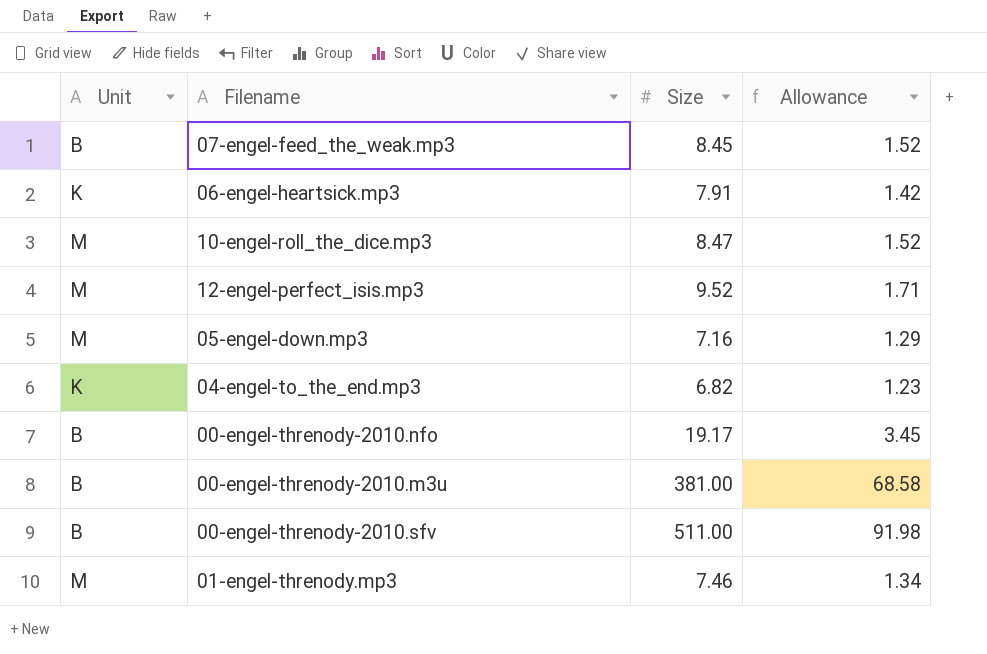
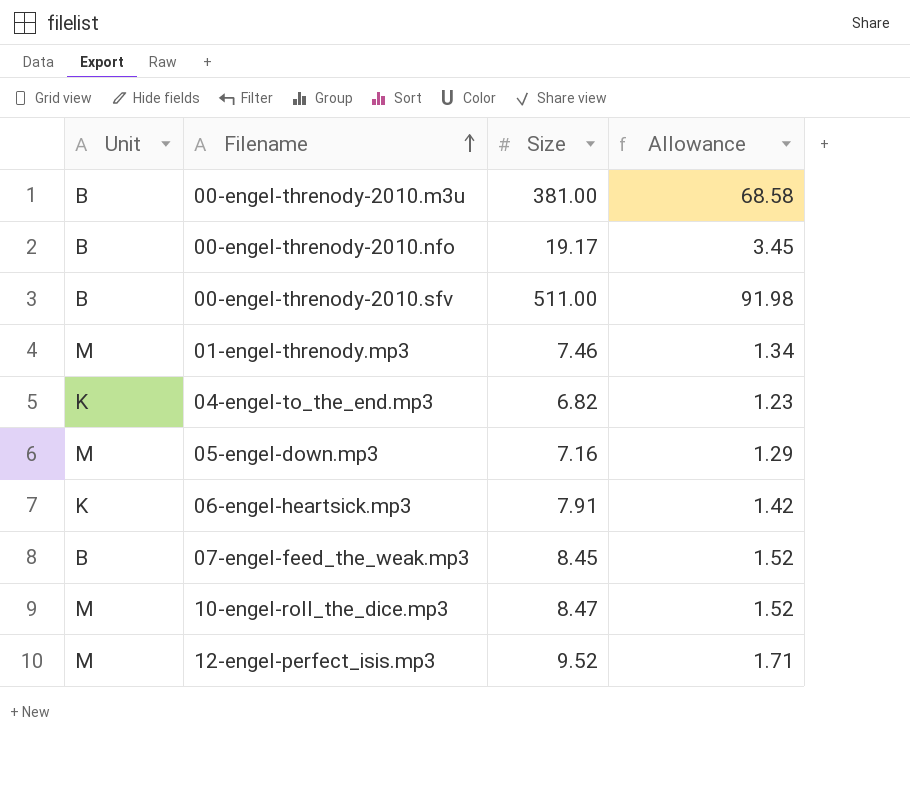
row order: none -> Filename ascending

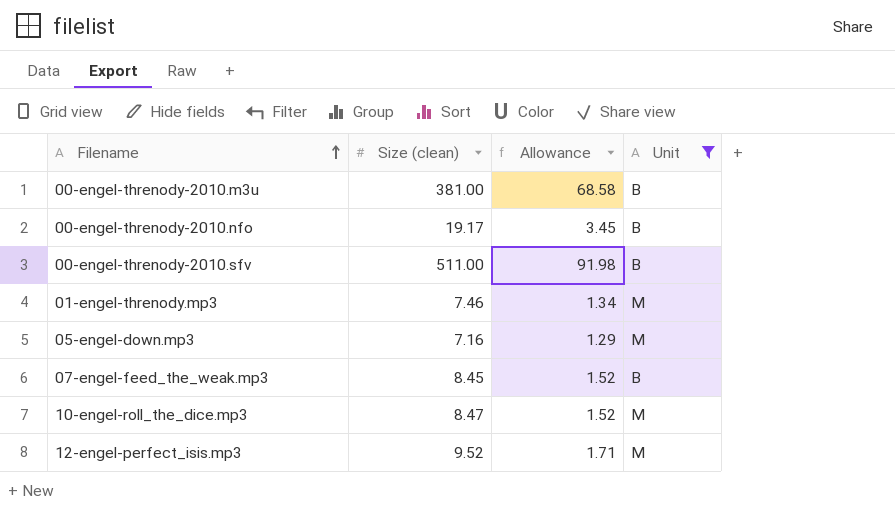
filter: none -> Unit != K
column name: Size -> Size (clean)
column Unit | position: 1 -> 4

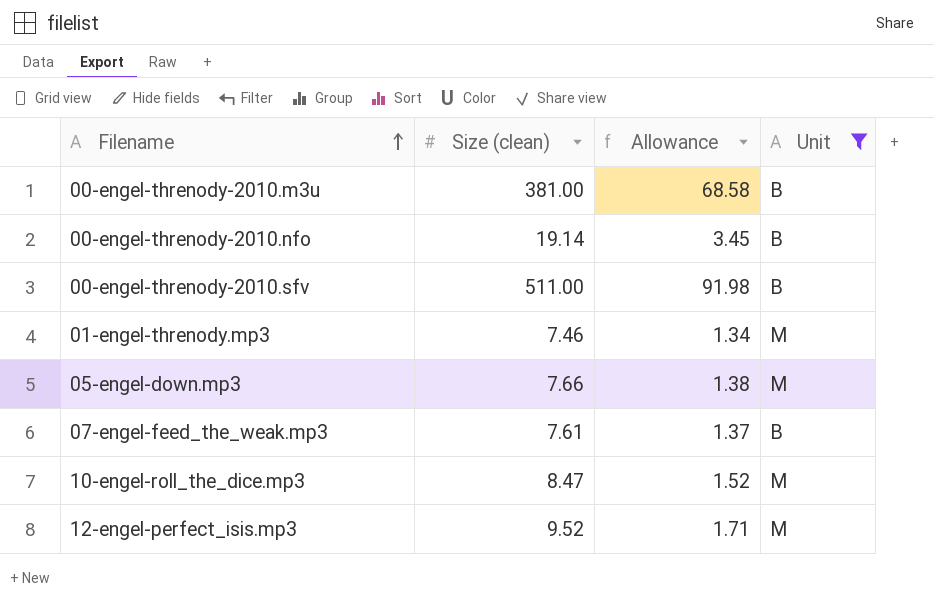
00-engel-threnody-2010.nfo | Size (clean): 19.17 -> 19.14
05-engel-down.mp3 | Size (clean): 7.16 -> 7.66
05-engel-down.mp3 | Allowance: 1.29 -> 1.38
07-engel-feed_the_weak.mp3 | Size (clean): 8.45 -> 7.61
07-engel-feed_the_weak.mp3 | Allowance: 1.52 -> 1.37

